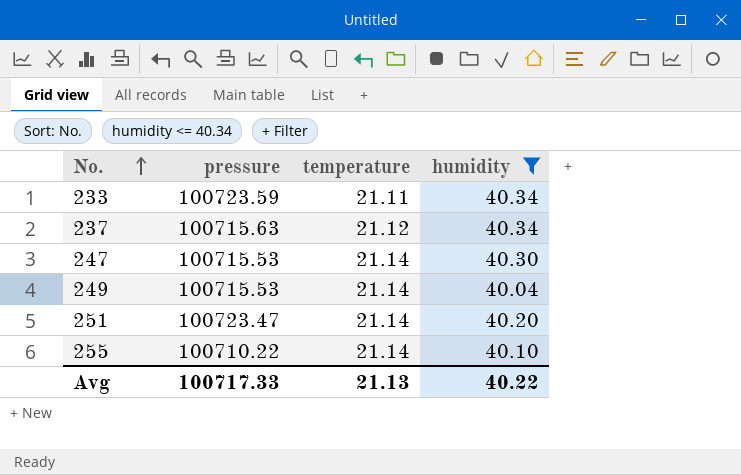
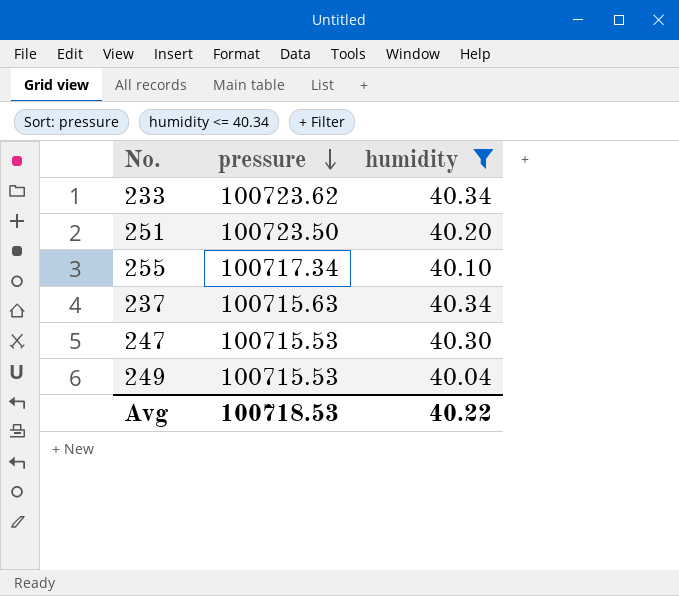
row order: No. ascending -> pressure descending
column temperature | position: 3 -> none
233 | pressure: 100723.59 -> 100723.62
251 | pressure: 100723.47 -> 100723.50
255 | pressure: 100710.22 -> 100717.34
Avg | pressure: 100717.33 -> 100718.53

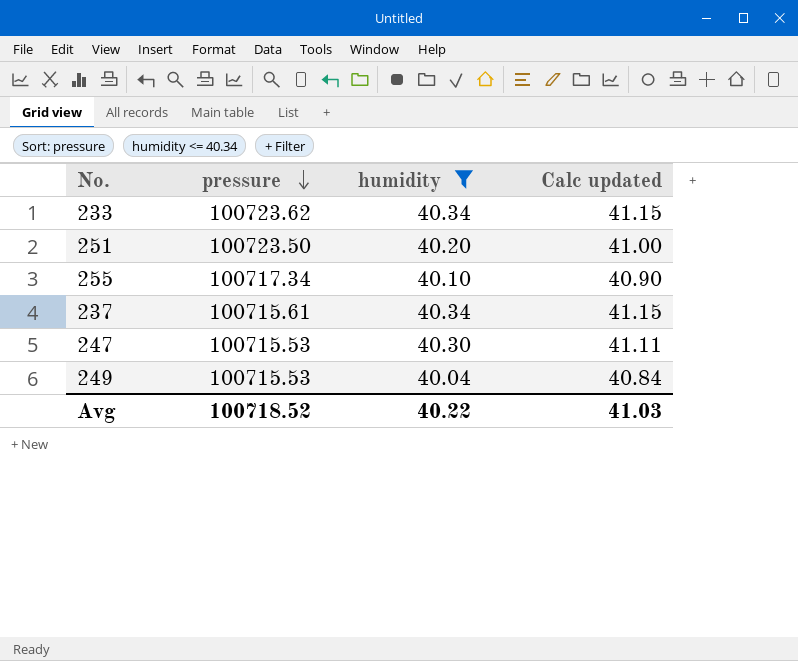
column Calc updated | formula: none -> [humidity] * 1.02
237 | pressure: 100715.63 -> 100715.61
Avg | pressure: 100718.53 -> 100718.52

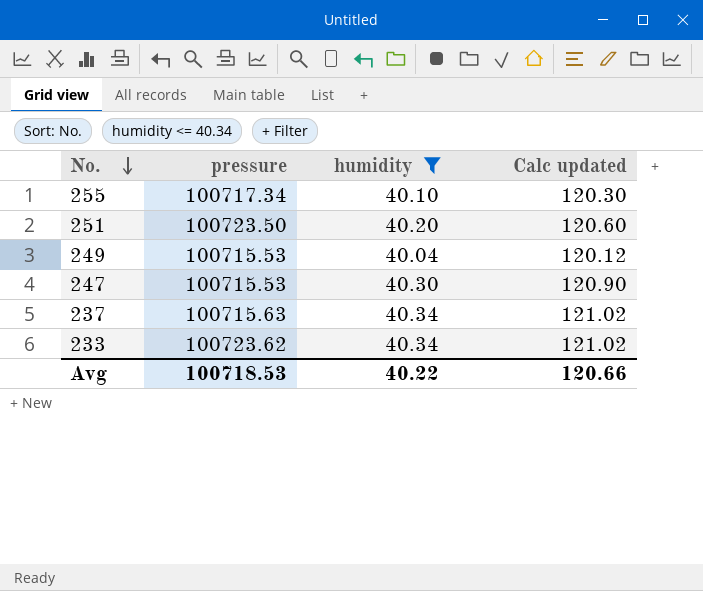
row order: pressure descending -> No. descending
column Calc updated | formula: [humidity] * 1.02 -> [humidity] * 3
237 | pressure: 100715.61 -> 100715.63
Avg | pressure: 100718.52 -> 100718.53
Avg | Calc updated: 41.03 -> 120.66

